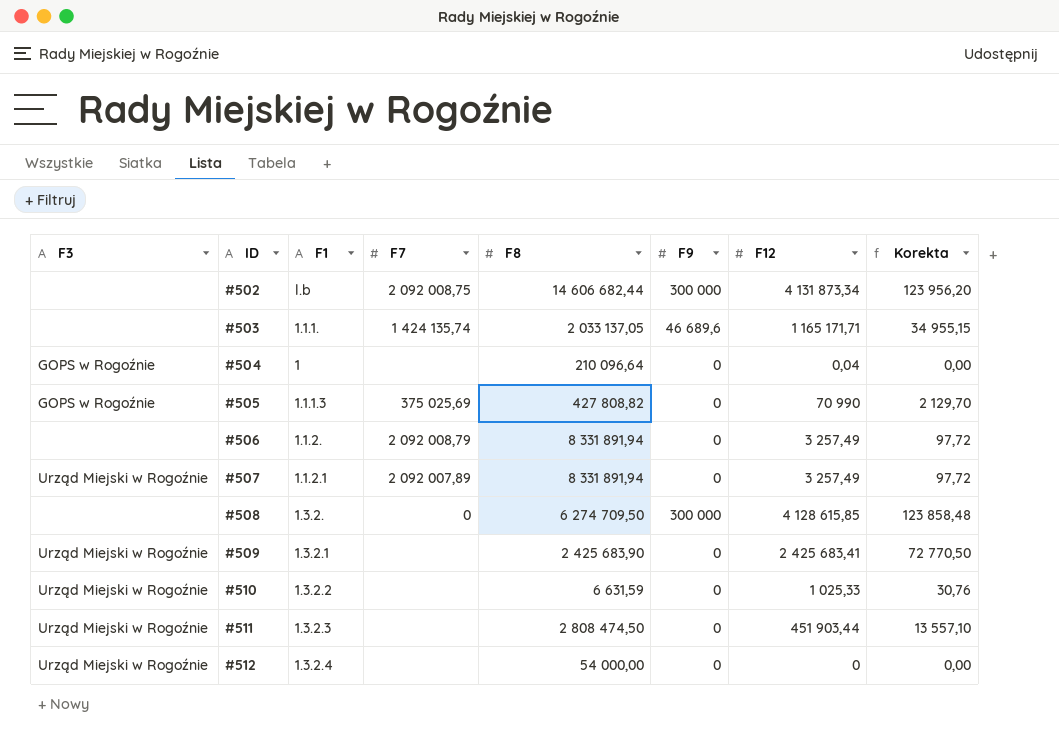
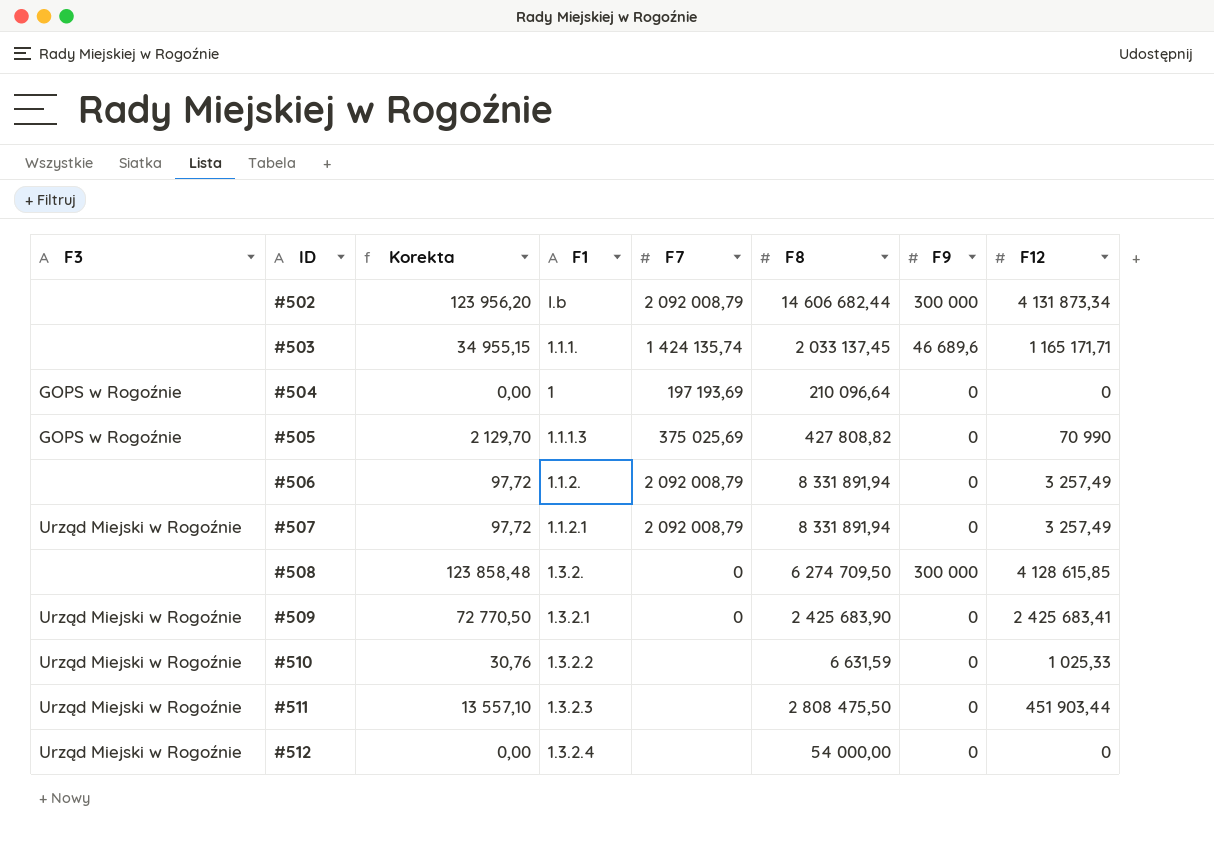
column Korekta | position: 8 -> 3
#502 | F7: 2 092 008,75 -> 2 092 008,79
#503 | F8: 2 033 137,05 -> 2 033 137,45
#504 | F7: none -> 197 193,69
#504 | F12: 0,04 -> 0
#507 | F7: 2 092 007,89 -> 2 092 008,79
#509 | F7: none -> 0
#511 | F8: 2 808 474,50 -> 2 808 475,50

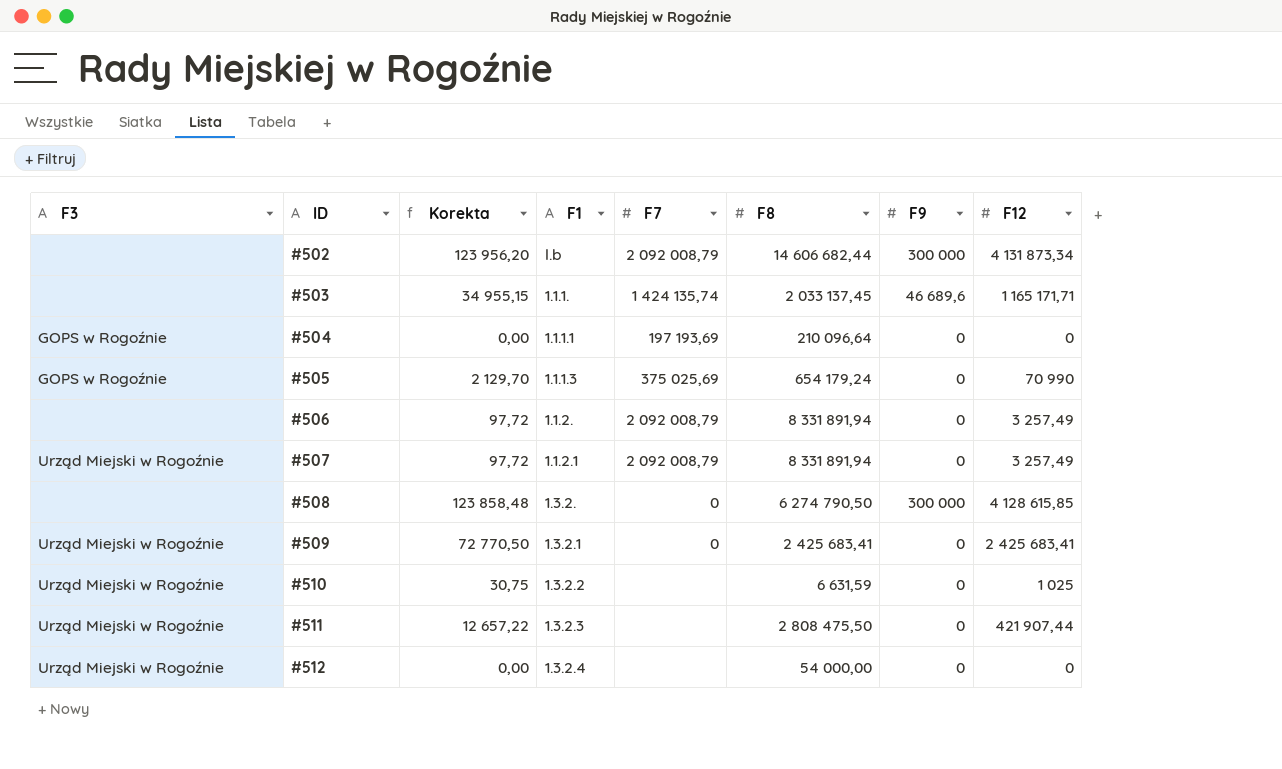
#504 | F1: 1 -> 1.1.1.1
#505 | F8: 427 808,82 -> 654 179,24
#508 | F8: 6 274 709,50 -> 6 274 790,50
#509 | F8: 2 425 683,90 -> 2 425 683,41
#510 | Korekta: 30,76 -> 30,75
#510 | F12: 1 025,33 -> 1 025
#511 | Korekta: 13 557,10 -> 12 657,22
#511 | F12: 451 903,44 -> 421 907,44

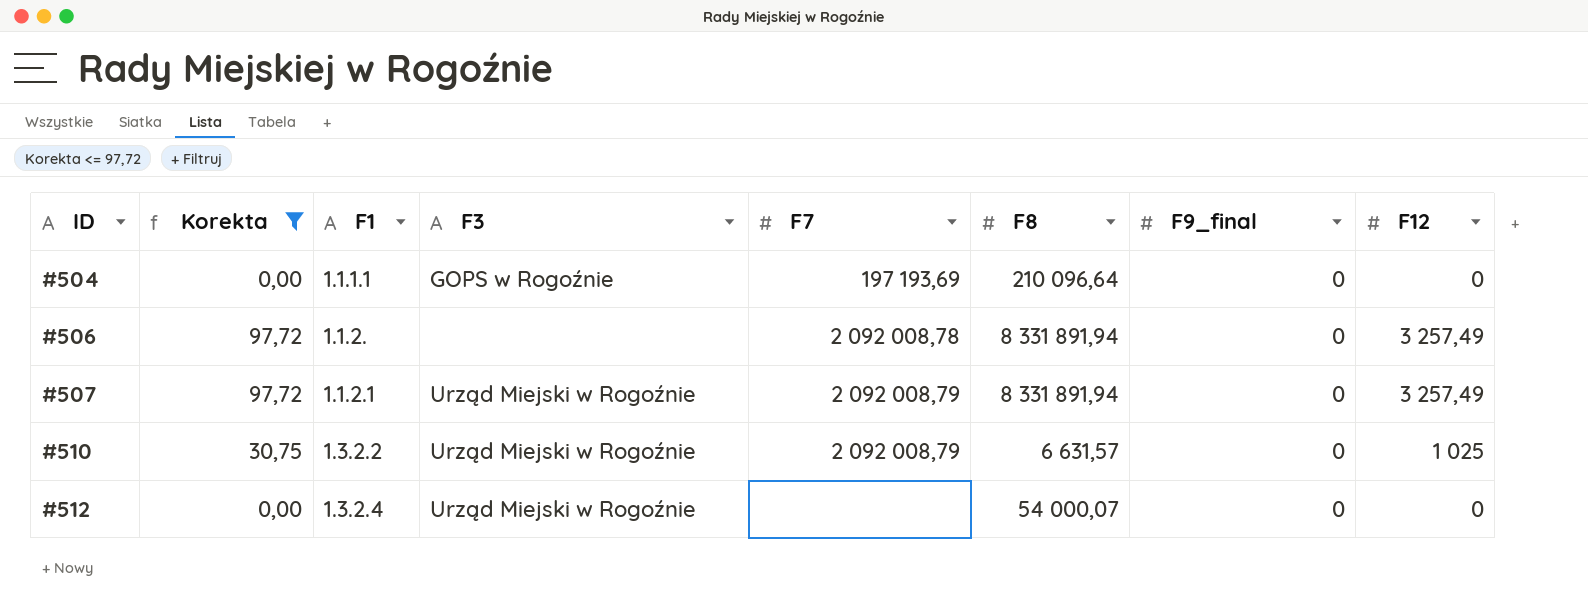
filter: none -> Korekta <= 97,72
column F3 | position: 1 -> 4
column name: F9 -> F9_final
#506 | F7: 2 092 008,79 -> 2 092 008,78
#510 | F7: none -> 2 092 008,79
#510 | F8: 6 631,59 -> 6 631,57
#512 | F8: 54 000,00 -> 54 000,07

